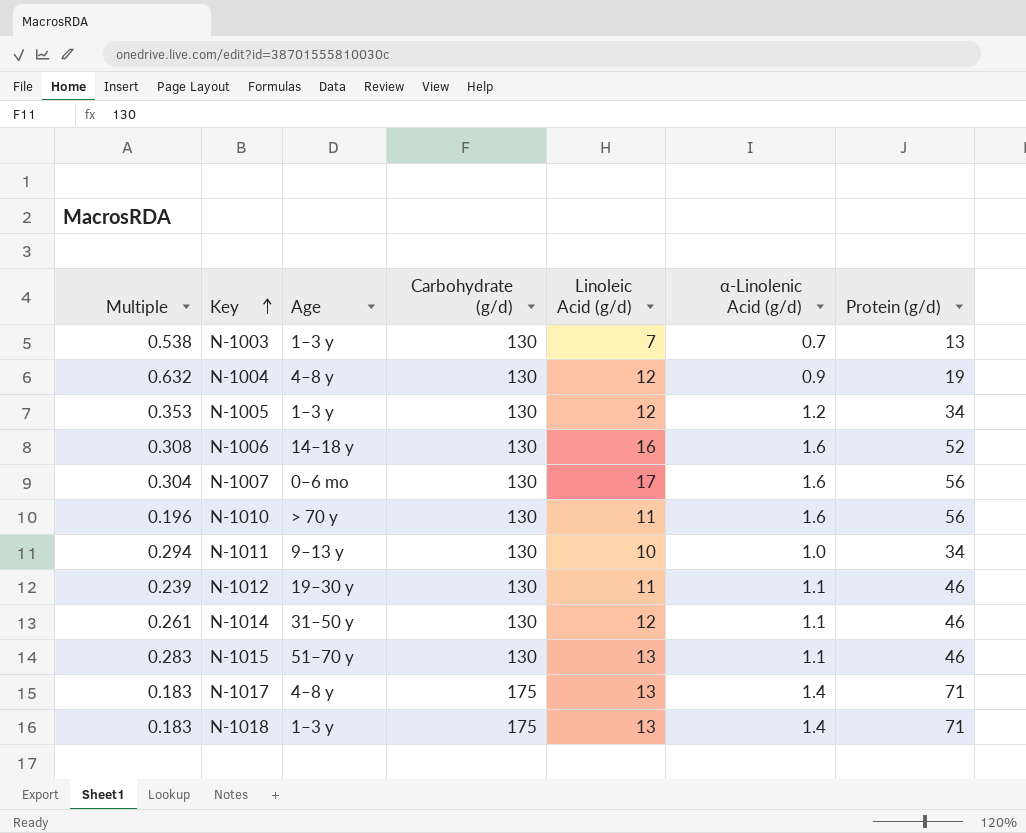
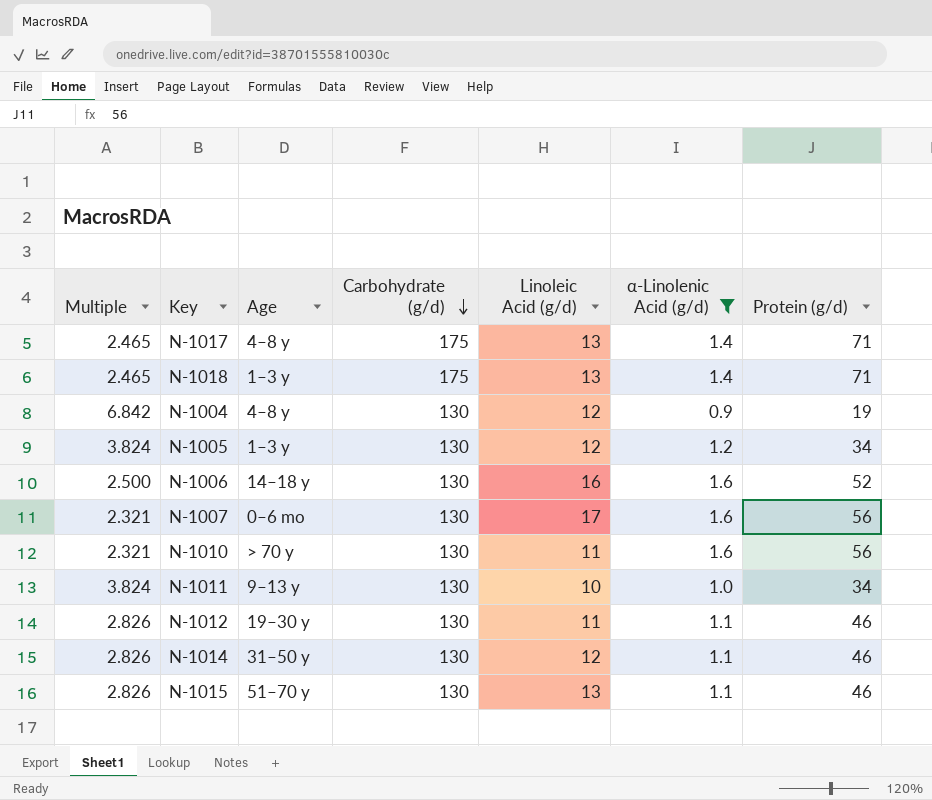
filter: none -> α-Linolenic Acid (g/d) != 0.7
row order: Key ascending -> Carbohydrate (g/d) descending
column Multiple | formula: [Linoleic Acid (g/d)] / [Protein (g/d)] -> [Carbohydrate (g/d)] / [Protein (g/d)]

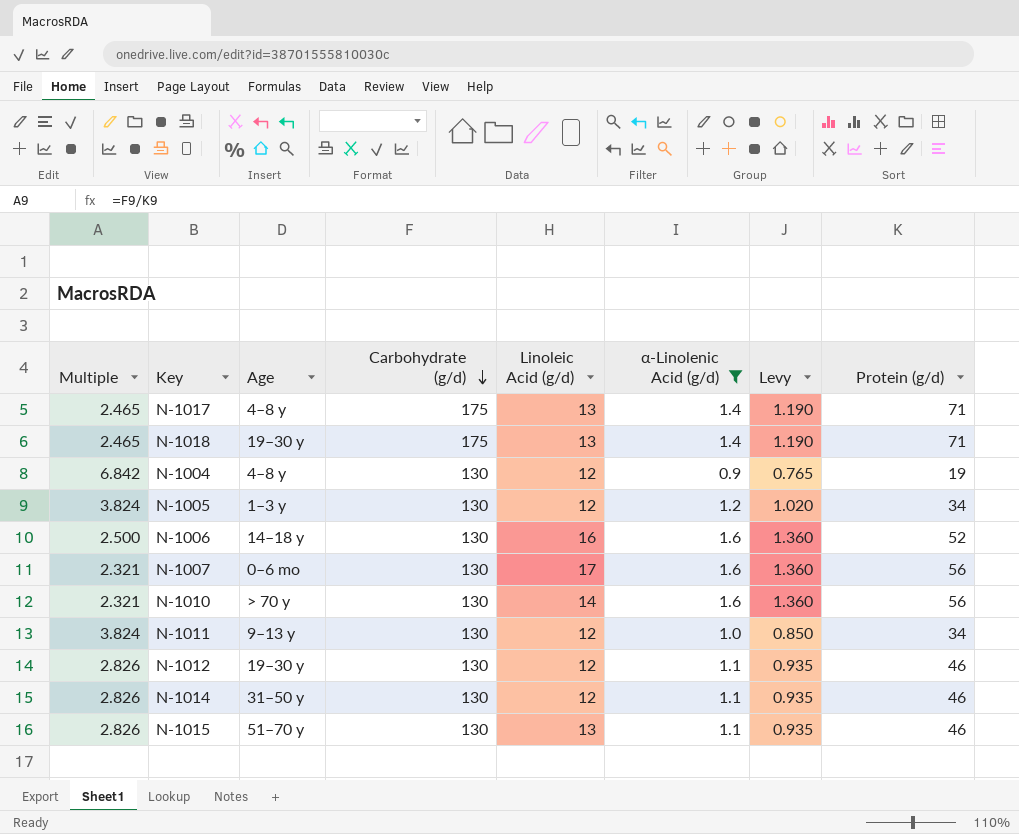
column Levy | formula: none -> [α-Linolenic Acid (g/d)] * 0.85
N-1018 | Age: 1–3 y -> 19–30 y
N-1010 | Linoleic Acid (g/d): 11 -> 14
N-1011 | Linoleic Acid (g/d): 10 -> 12
N-1012 | Linoleic Acid (g/d): 11 -> 12

